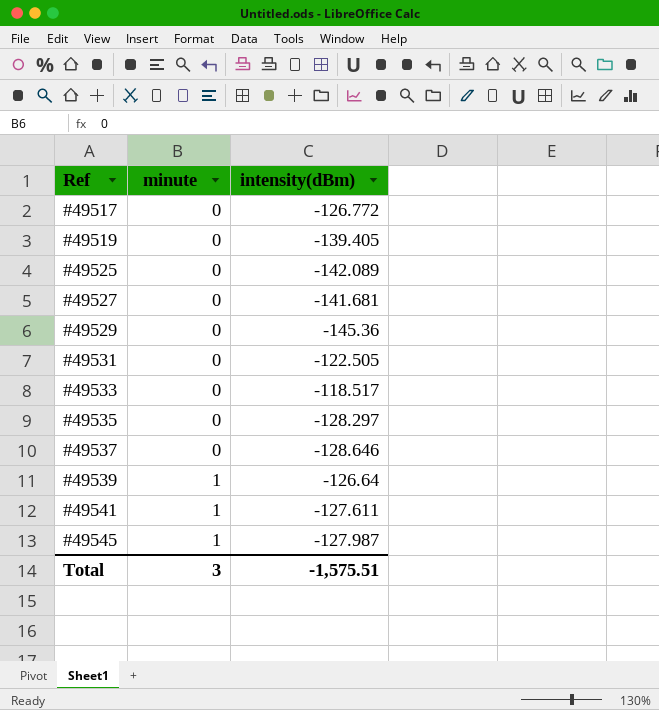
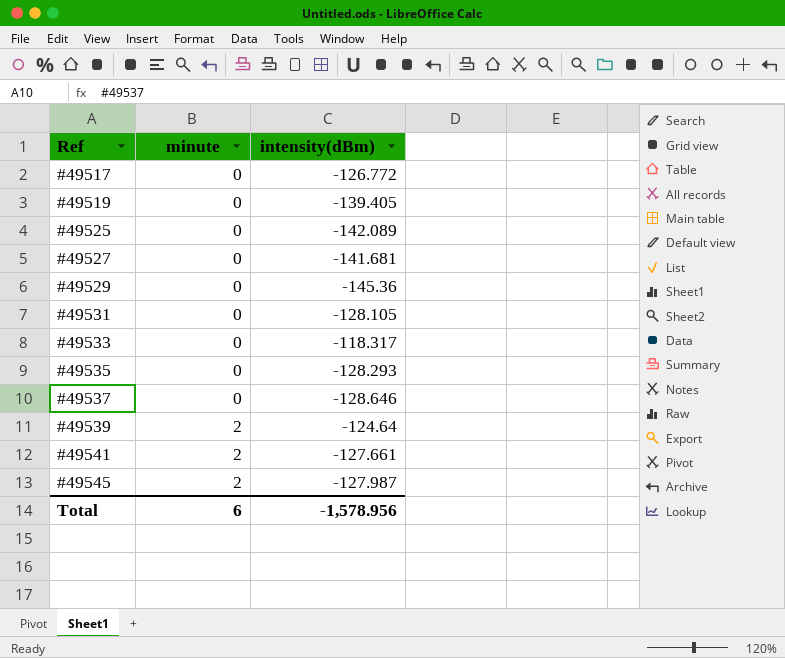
#49531 | intensity(dBm): -122.505 -> -128.105
#49533 | intensity(dBm): -118.517 -> -118.317
#49535 | intensity(dBm): -128.297 -> -128.293
#49539 | minute: 1 -> 2
#49539 | intensity(dBm): -126.64 -> -124.64
#49541 | minute: 1 -> 2
#49541 | intensity(dBm): -127.611 -> -127.661
#49545 | minute: 1 -> 2
Total | minute: 3 -> 6
Total | intensity(dBm): -1,575.51 -> -1,578.956

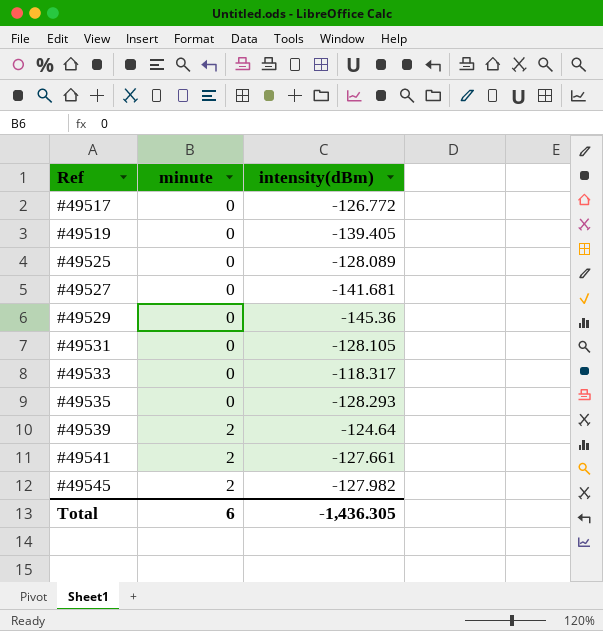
row #49537: 0 | -128.646 -> none
#49525 | intensity(dBm): -142.089 -> -128.089
#49545 | intensity(dBm): -127.987 -> -127.982
Total | intensity(dBm): -1,578.956 -> -1,436.305

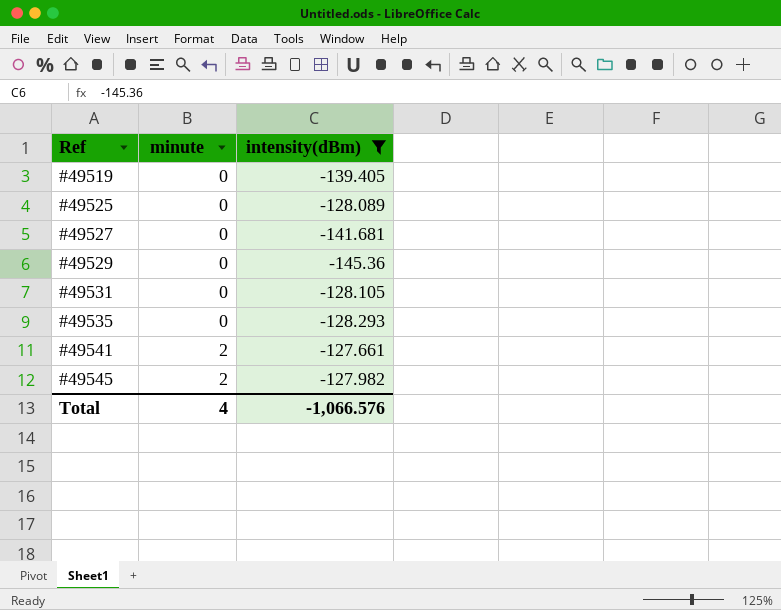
filter: none -> intensity(dBm) <= -127.661
Total | minute: 6 -> 4
Total | intensity(dBm): -1,436.305 -> -1,066.576

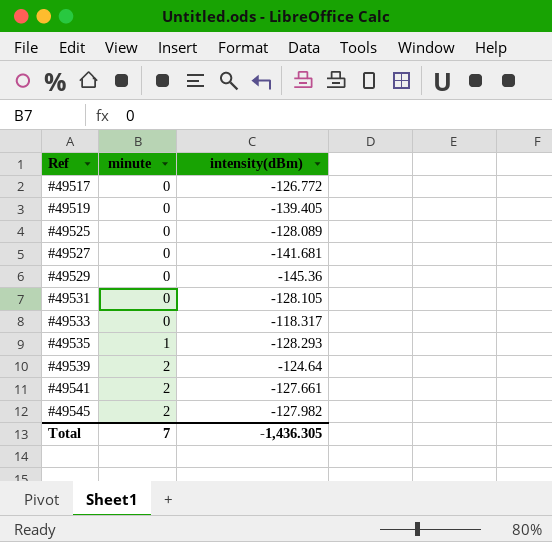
filter: intensity(dBm) <= -127.661 -> none
#49535 | minute: 0 -> 1
Total | minute: 4 -> 7
Total | intensity(dBm): -1,066.576 -> -1,436.305

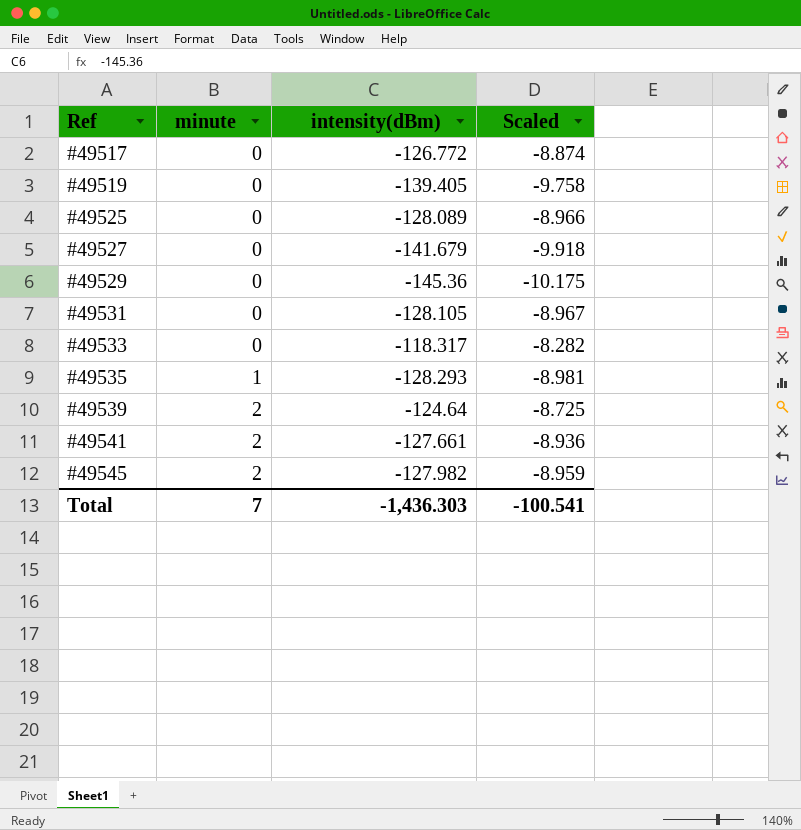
column Scaled | formula: none -> [intensity(dBm)] * 0.07
#49527 | intensity(dBm): -141.681 -> -141.679
Total | intensity(dBm): -1,436.305 -> -1,436.303

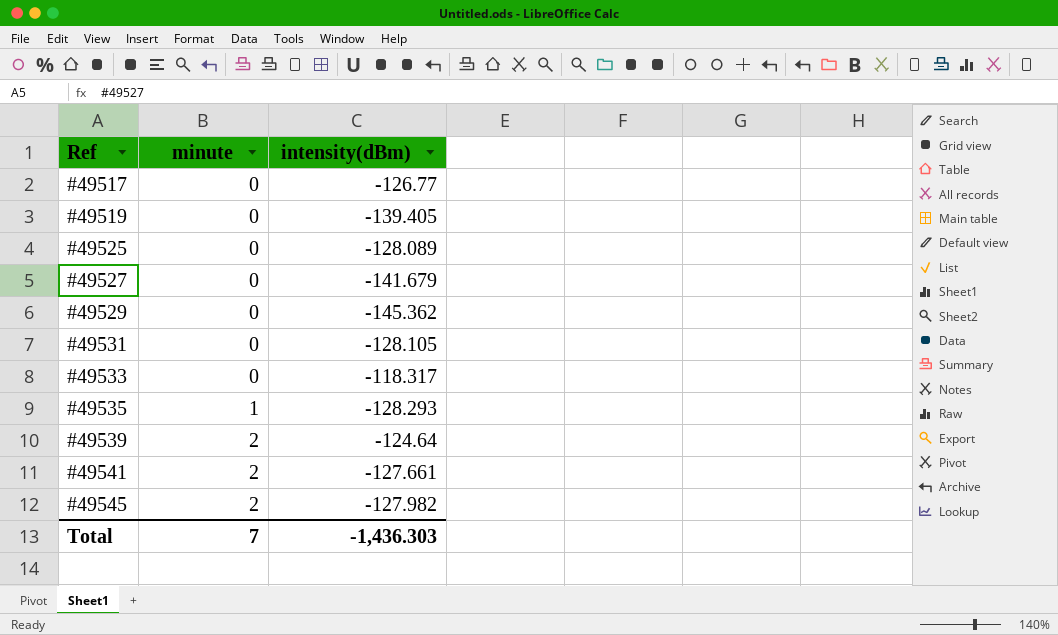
column Scaled | formula: [intensity(dBm)] * 0.07 -> none
#49517 | intensity(dBm): -126.772 -> -126.77
#49529 | intensity(dBm): -145.36 -> -145.362

